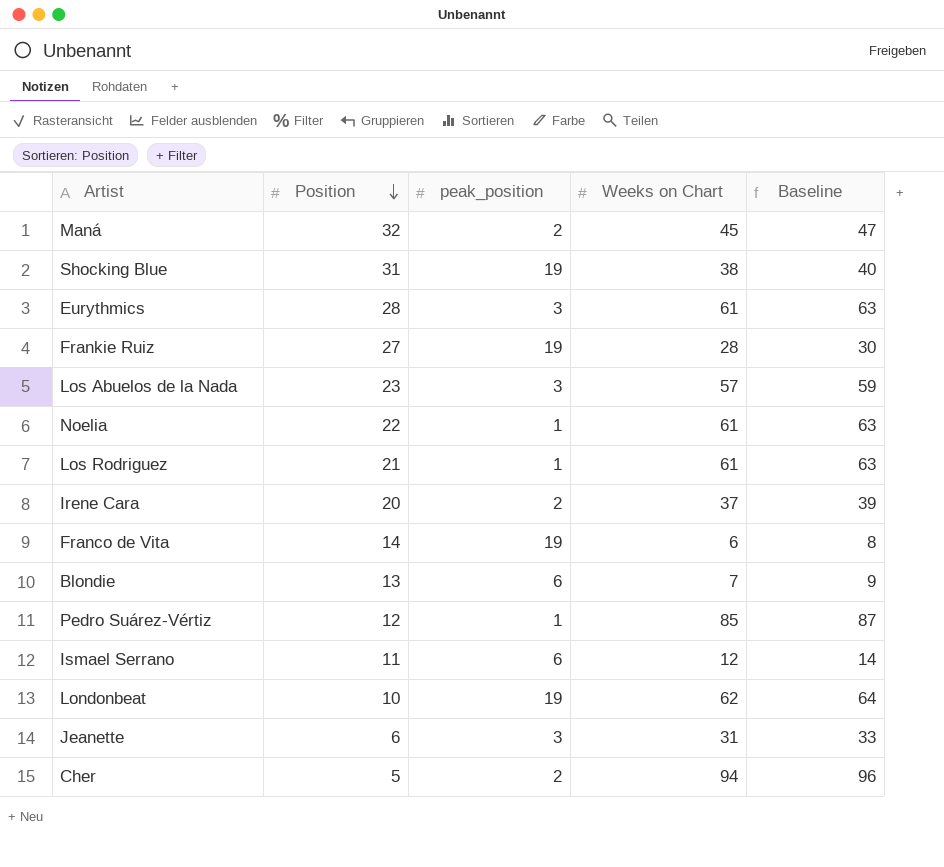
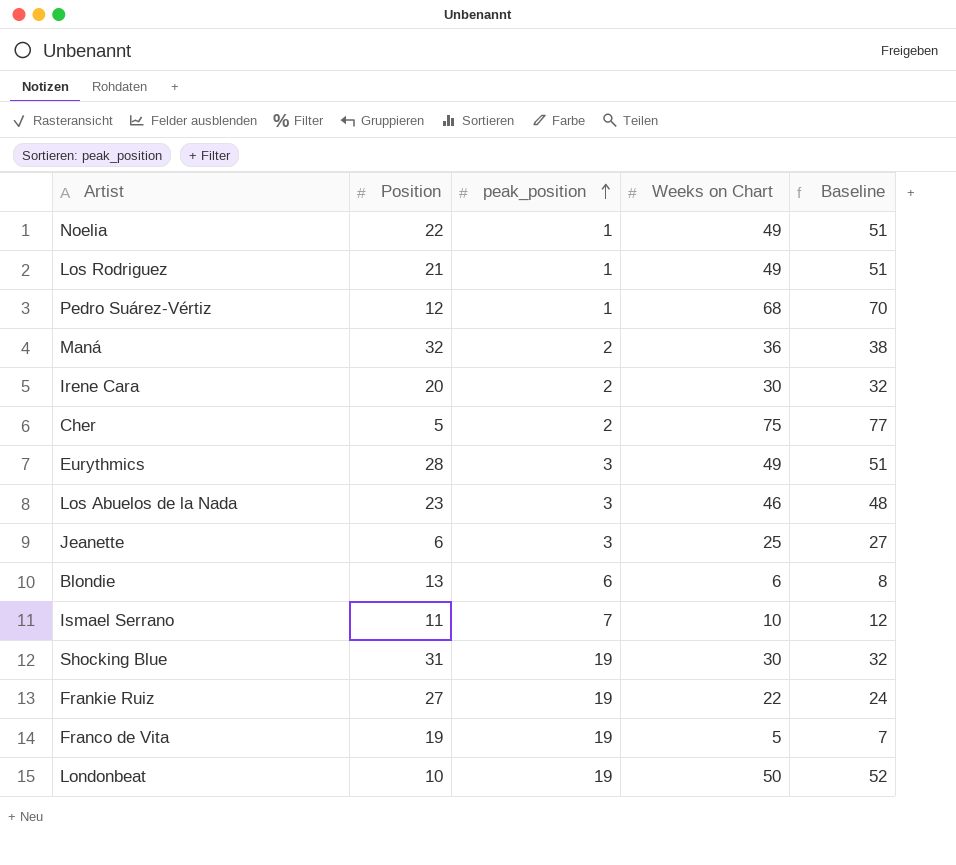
row order: Position descending -> peak_position ascending
Noelia | Weeks on Chart: 61 -> 49
Noelia | Baseline: 63 -> 51
Los Rodriguez | Weeks on Chart: 61 -> 49
Los Rodriguez | Baseline: 63 -> 51
Pedro Suárez-Vértiz | Weeks on Chart: 85 -> 68
Pedro Suárez-Vértiz | Baseline: 87 -> 70
Maná | Weeks on Chart: 45 -> 36
Maná | Baseline: 47 -> 38
Irene Cara | Weeks on Chart: 37 -> 30
Irene Cara | Baseline: 39 -> 32
Cher | Weeks on Chart: 94 -> 75
Cher | Baseline: 96 -> 77
Eurythmics | Weeks on Chart: 61 -> 49
Eurythmics | Baseline: 63 -> 51
Los Abuelos de la Nada | Weeks on Chart: 57 -> 46
Los Abuelos de la Nada | Baseline: 59 -> 48
Jeanette | Weeks on Chart: 31 -> 25
Jeanette | Baseline: 33 -> 27
Blondie | Weeks on Chart: 7 -> 6
Blondie | Baseline: 9 -> 8
Ismael Serrano | peak_position: 6 -> 7
Ismael Serrano | Weeks on Chart: 12 -> 10
Ismael Serrano | Baseline: 14 -> 12
Shocking Blue | Weeks on Chart: 38 -> 30
Shocking Blue | Baseline: 40 -> 32
Frankie Ruiz | Weeks on Chart: 28 -> 22
Frankie Ruiz | Baseline: 30 -> 24
Franco de Vita | Position: 14 -> 19
Franco de Vita | Weeks on Chart: 6 -> 5
Franco de Vita | Baseline: 8 -> 7
Londonbeat | Weeks on Chart: 62 -> 50
Londonbeat | Baseline: 64 -> 52

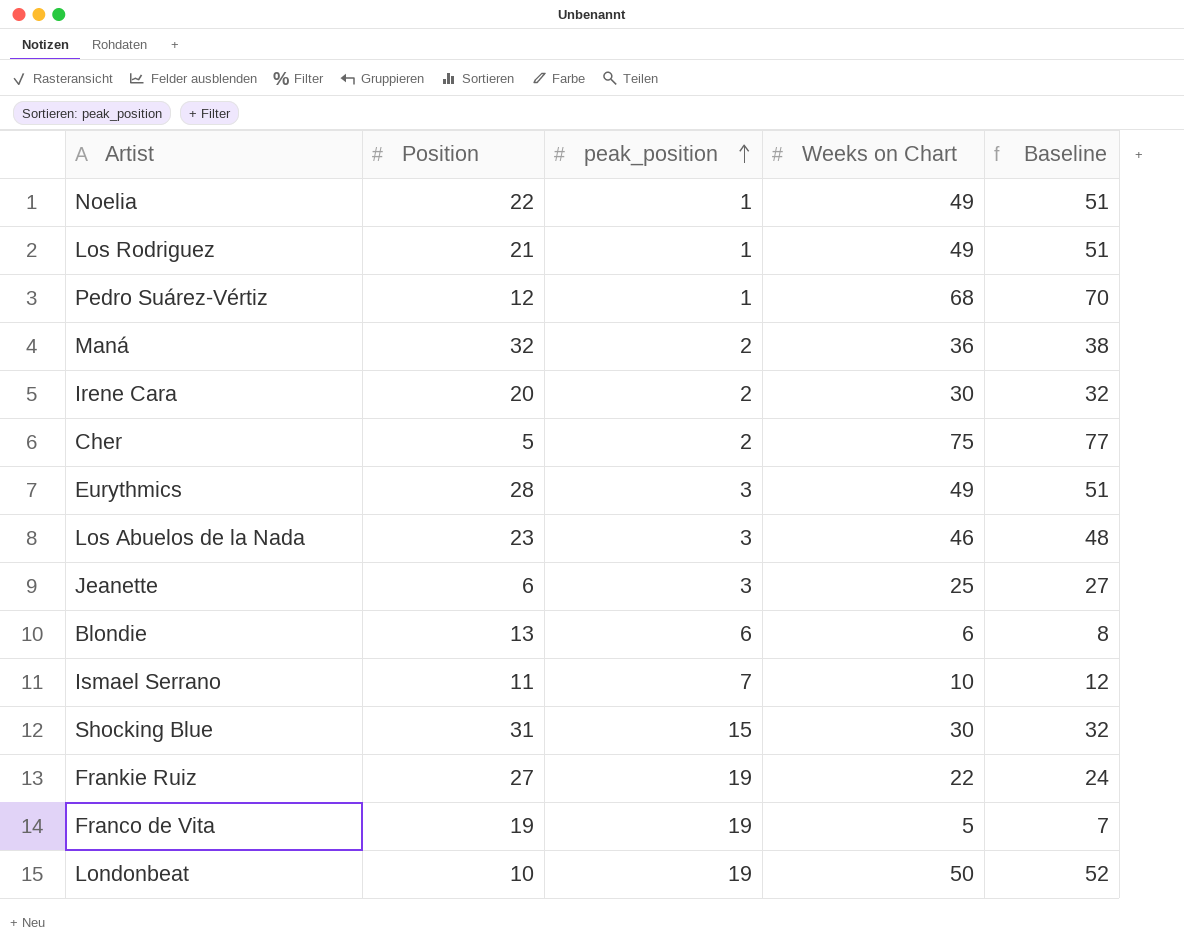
Shocking Blue | peak_position: 19 -> 15

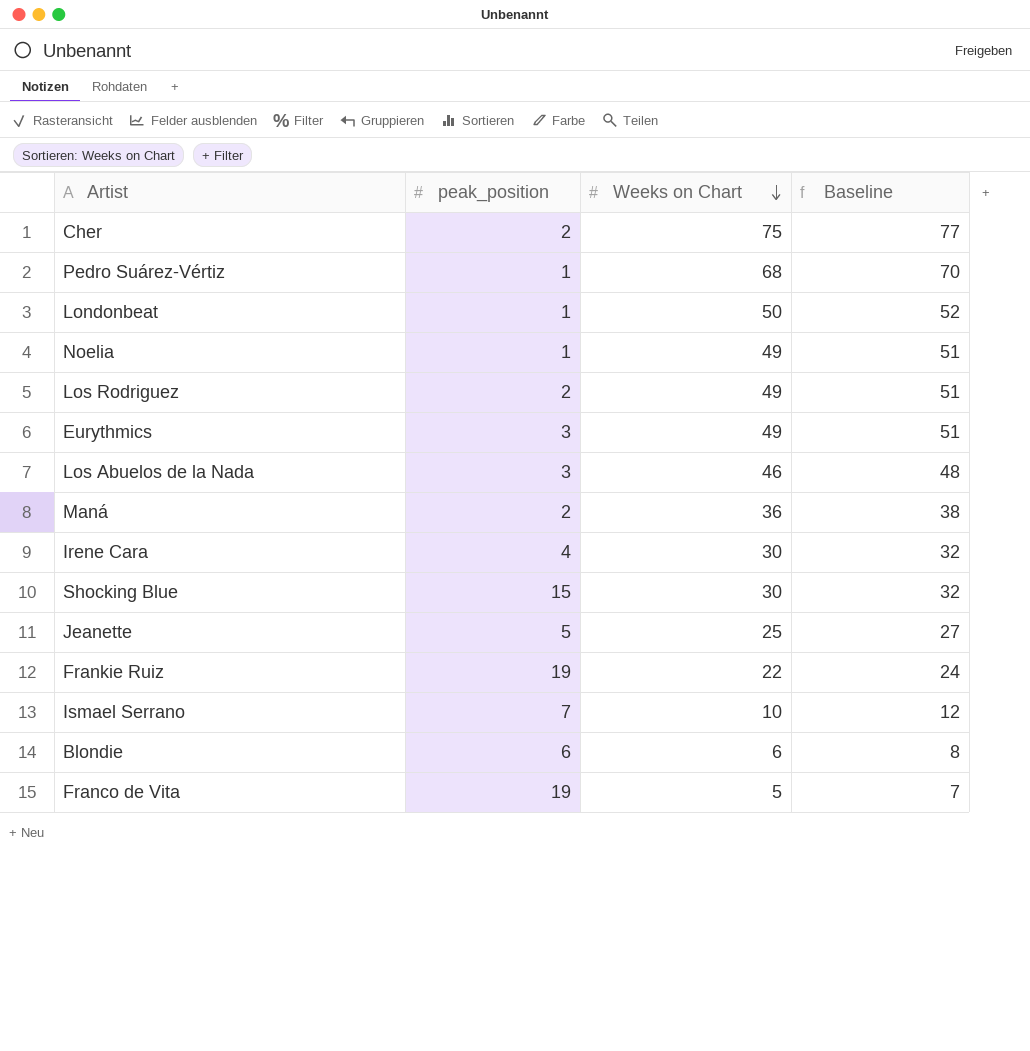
row order: peak_position ascending -> Weeks on Chart descending
column Position | position: 2 -> none
Londonbeat | peak_position: 19 -> 1
Los Rodriguez | peak_position: 1 -> 2
Irene Cara | peak_position: 2 -> 4
Jeanette | peak_position: 3 -> 5

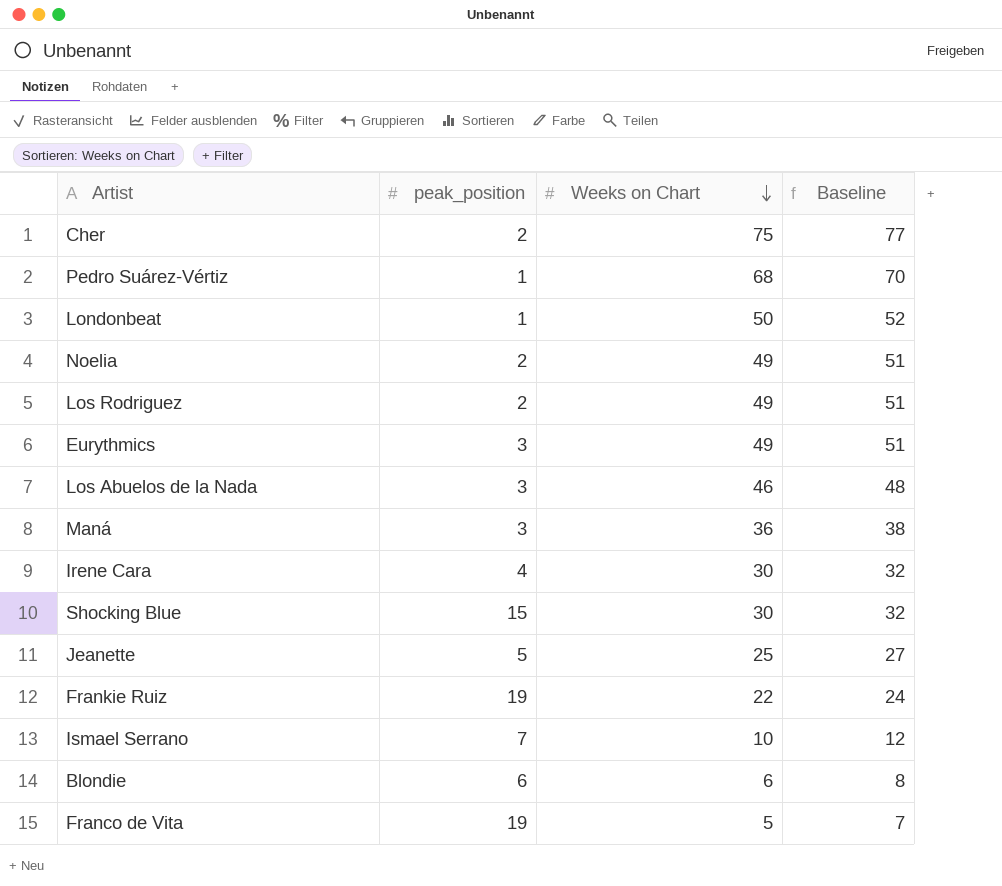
Noelia | peak_position: 1 -> 2
Maná | peak_position: 2 -> 3

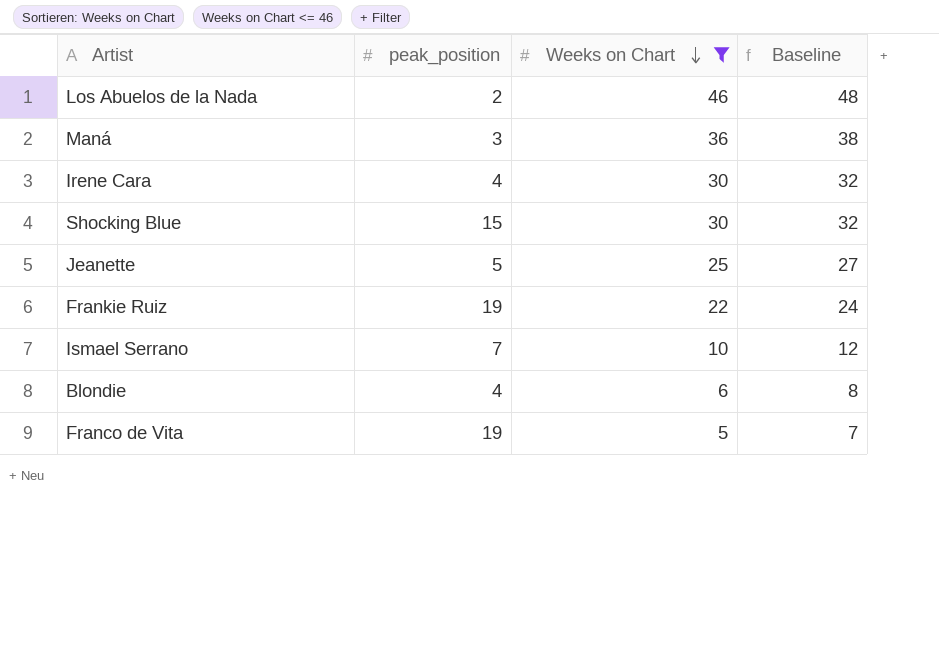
filter: none -> Weeks on Chart <= 46
Los Abuelos de la Nada | peak_position: 3 -> 2
Blondie | peak_position: 6 -> 4

